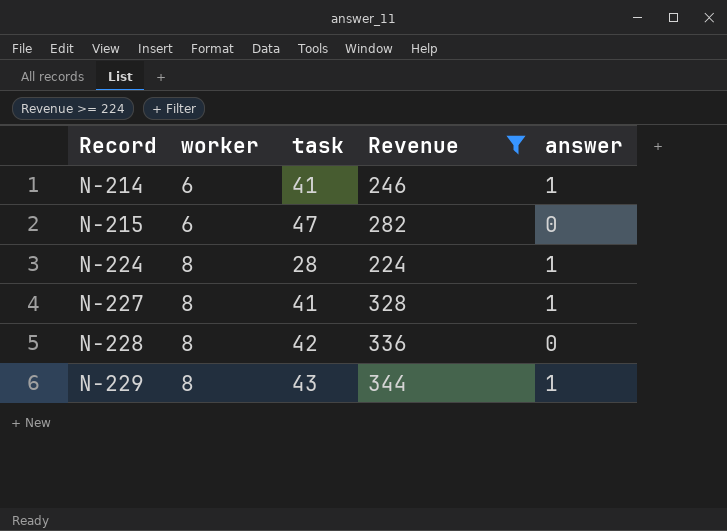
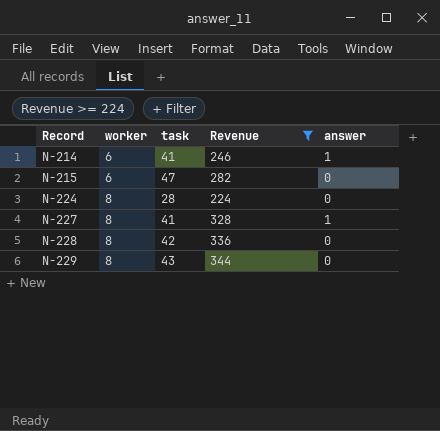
N-224 | answer: 1 -> 0
N-229 | answer: 1 -> 0

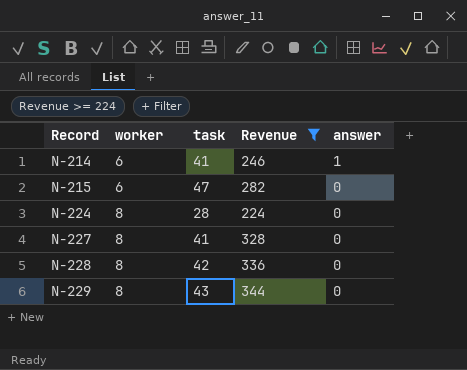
N-227 | answer: 1 -> 0

